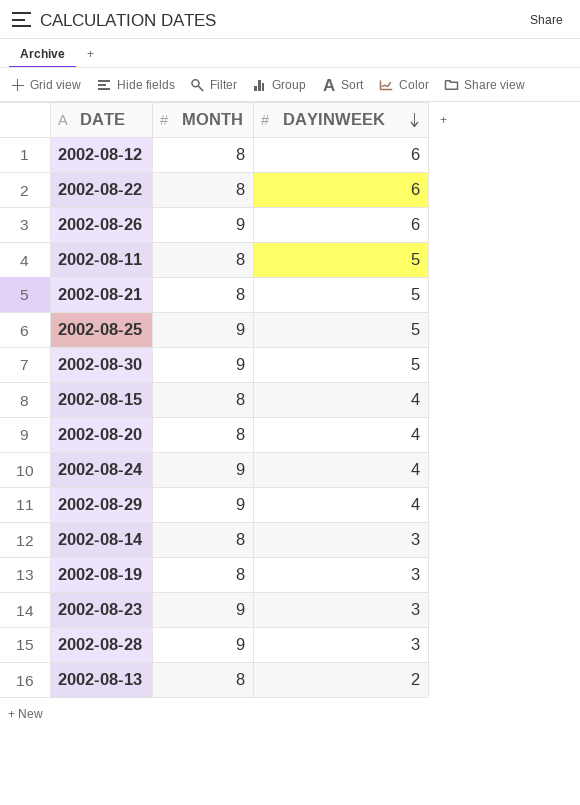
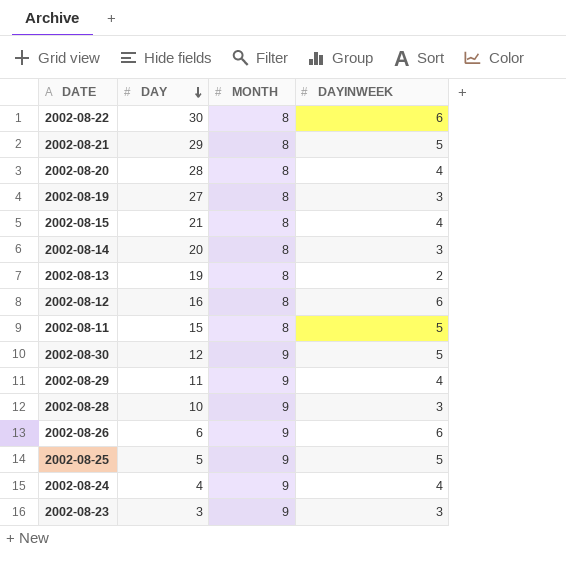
row order: DAYINWEEK descending -> DAY descending
column DAY | position: none -> 2

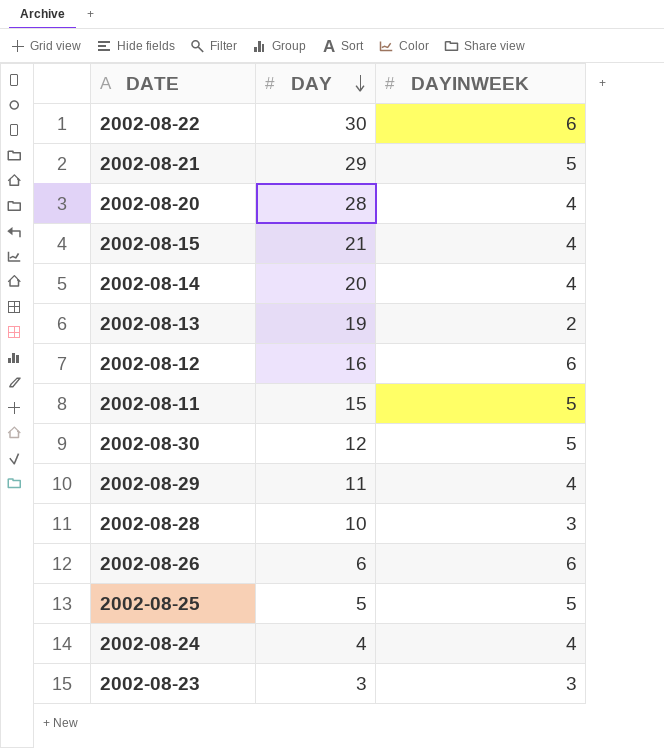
column MONTH | position: 3 -> none
row 2002-08-19: 27 | 8 | 3 -> none
2002-08-14 | DAYINWEEK: 3 -> 4

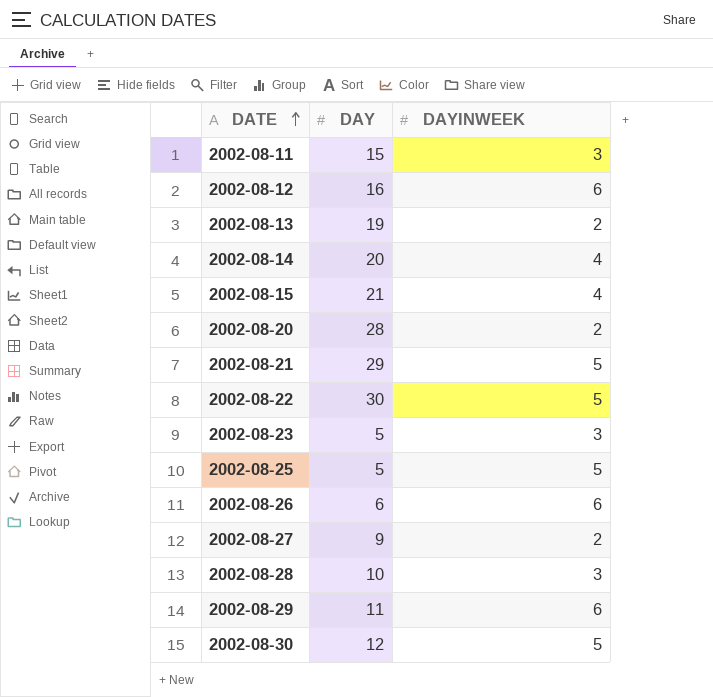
row order: DAY descending -> DATE ascending
row 2002-08-24: 4 | 4 -> none
2002-08-11 | DAYINWEEK: 5 -> 3
2002-08-20 | DAYINWEEK: 4 -> 2
2002-08-22 | DAYINWEEK: 6 -> 5
2002-08-23 | DAY: 3 -> 5
row 2002-08-27: none -> 9 | 2
2002-08-29 | DAYINWEEK: 4 -> 6

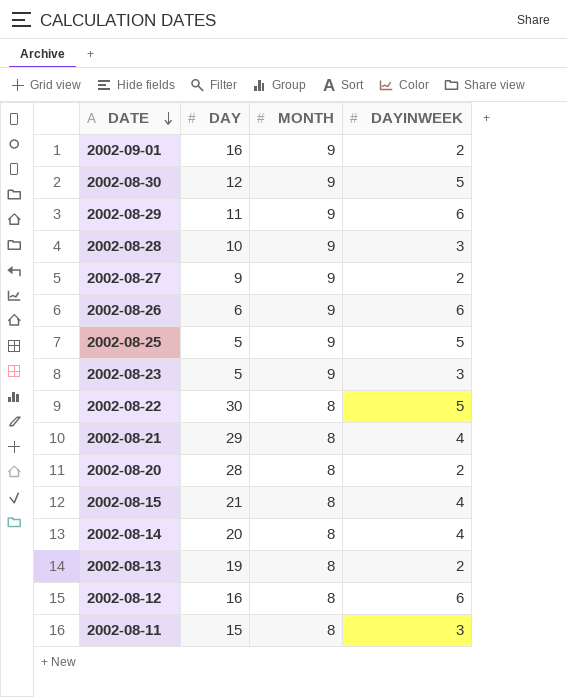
row order: DATE ascending -> DATE descending
column MONTH | position: none -> 3
row 2002-09-01: none -> 16 | 9 | 2
2002-08-21 | DAYINWEEK: 5 -> 4

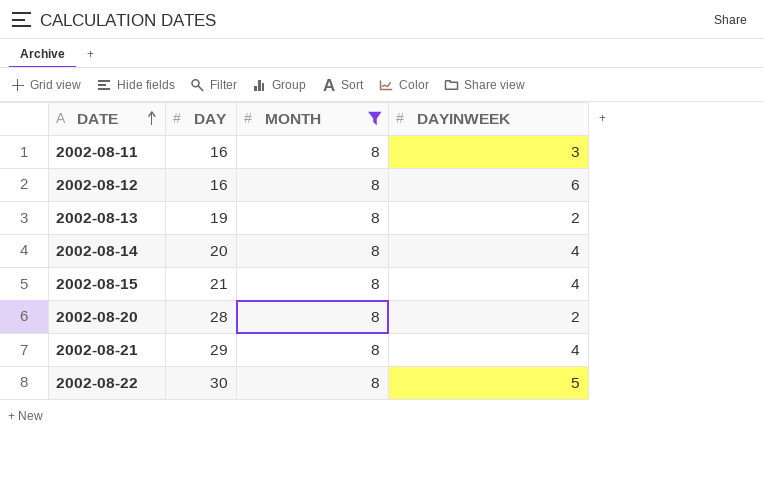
filter: none -> MONTH = 8
row order: DATE descending -> DATE ascending
2002-08-11 | DAY: 15 -> 16

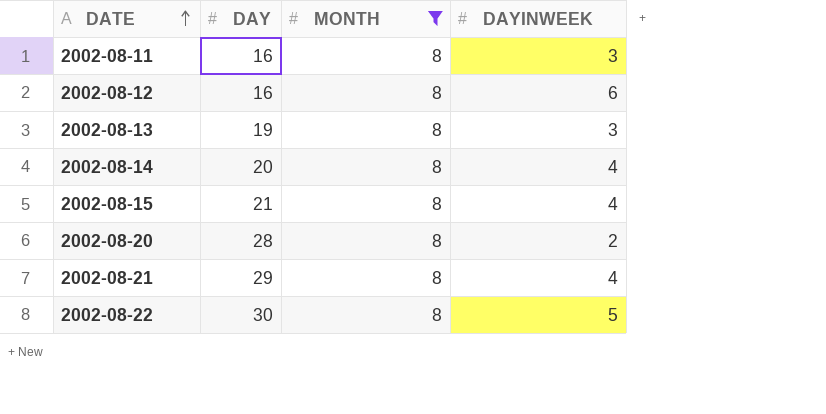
2002-08-13 | DAYINWEEK: 2 -> 3

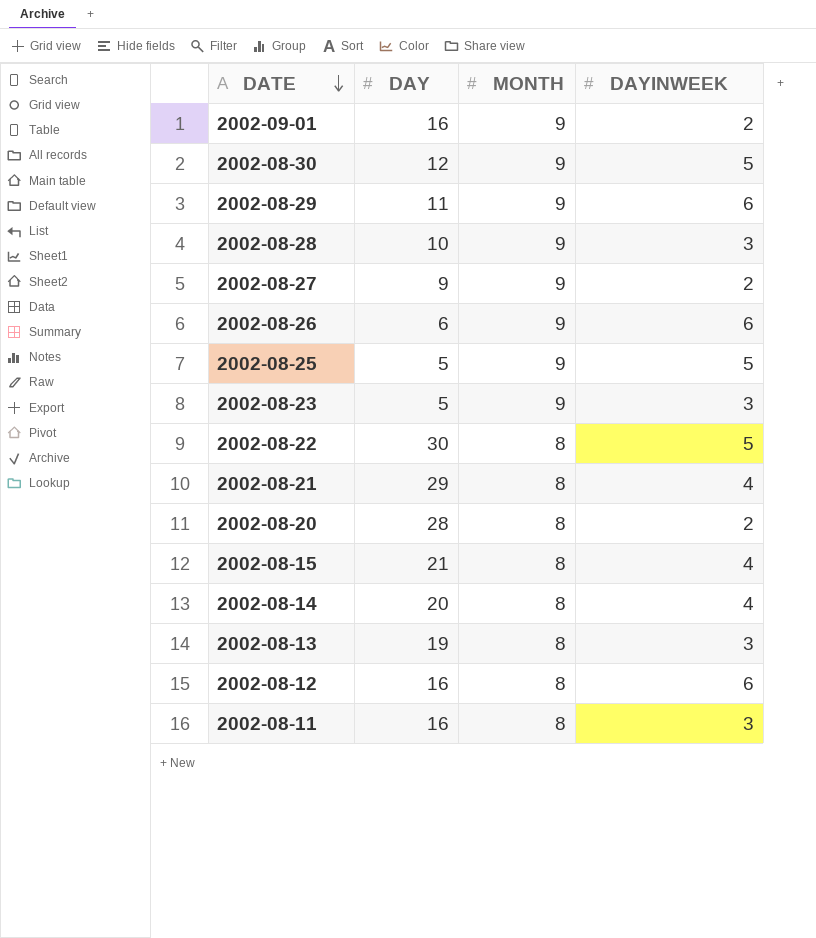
filter: MONTH = 8 -> none
row order: DATE ascending -> DATE descending

